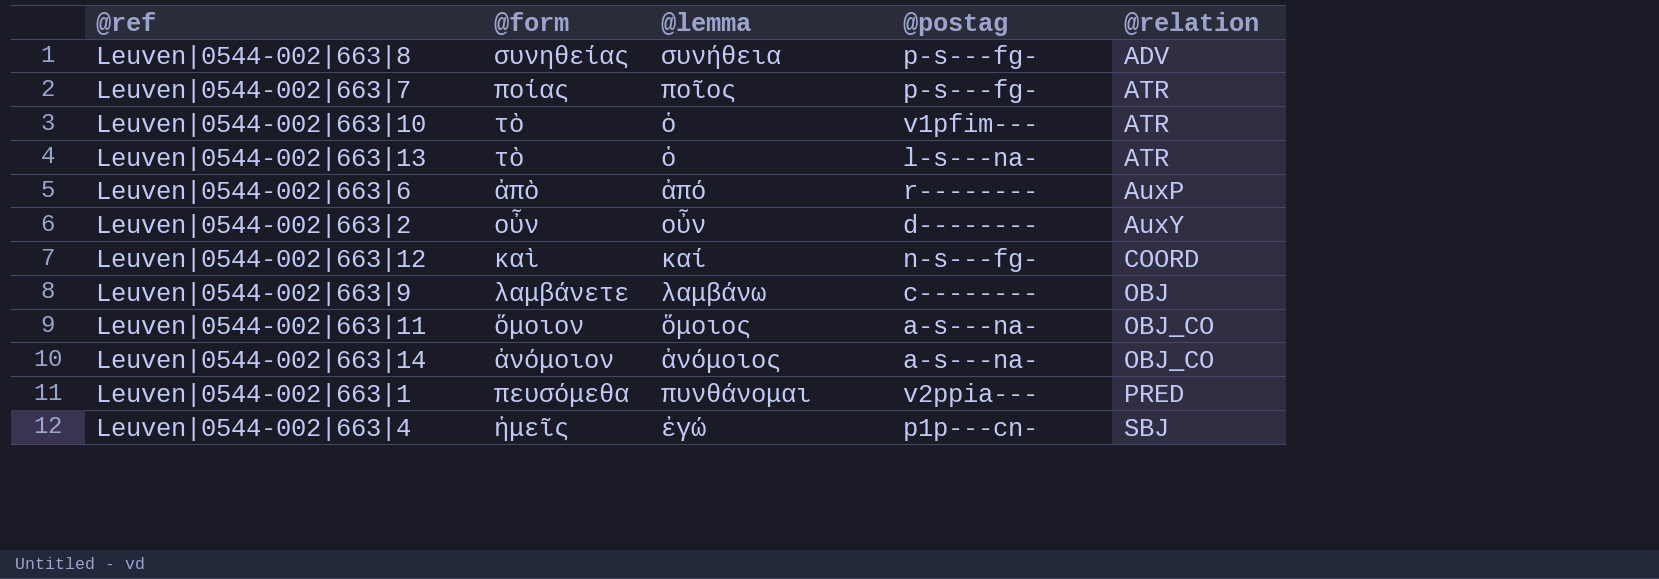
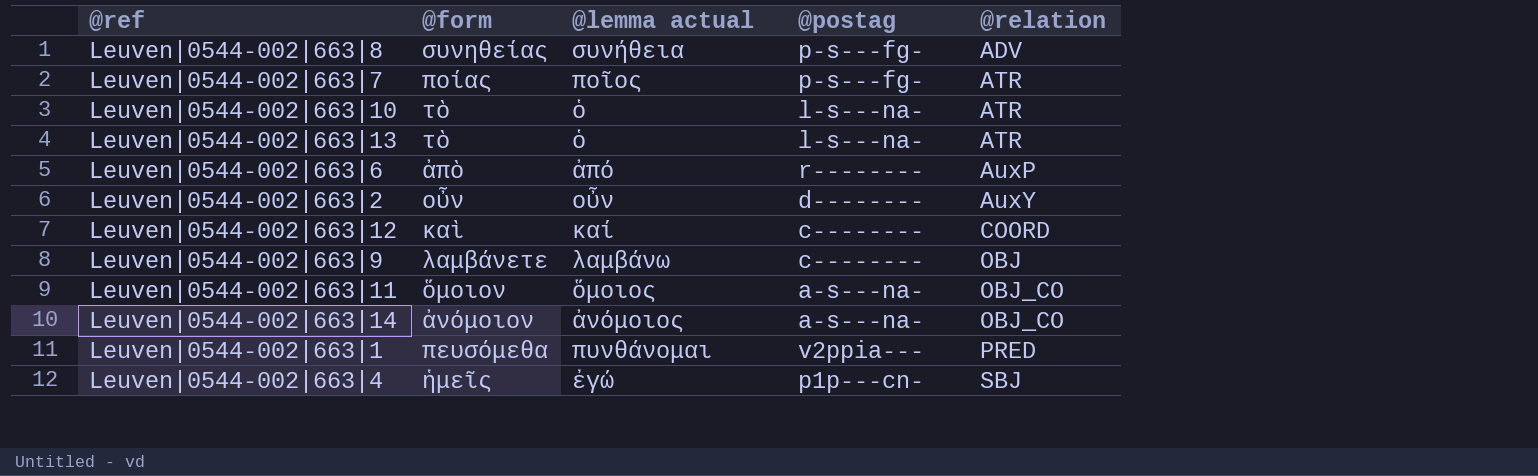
column name: @lemma -> @lemma actual
Leuven|0544-002|663|10 | @postag: v1pfim--- -> l-s---na-
Leuven|0544-002|663|12 | @postag: n-s---fg- -> c--------

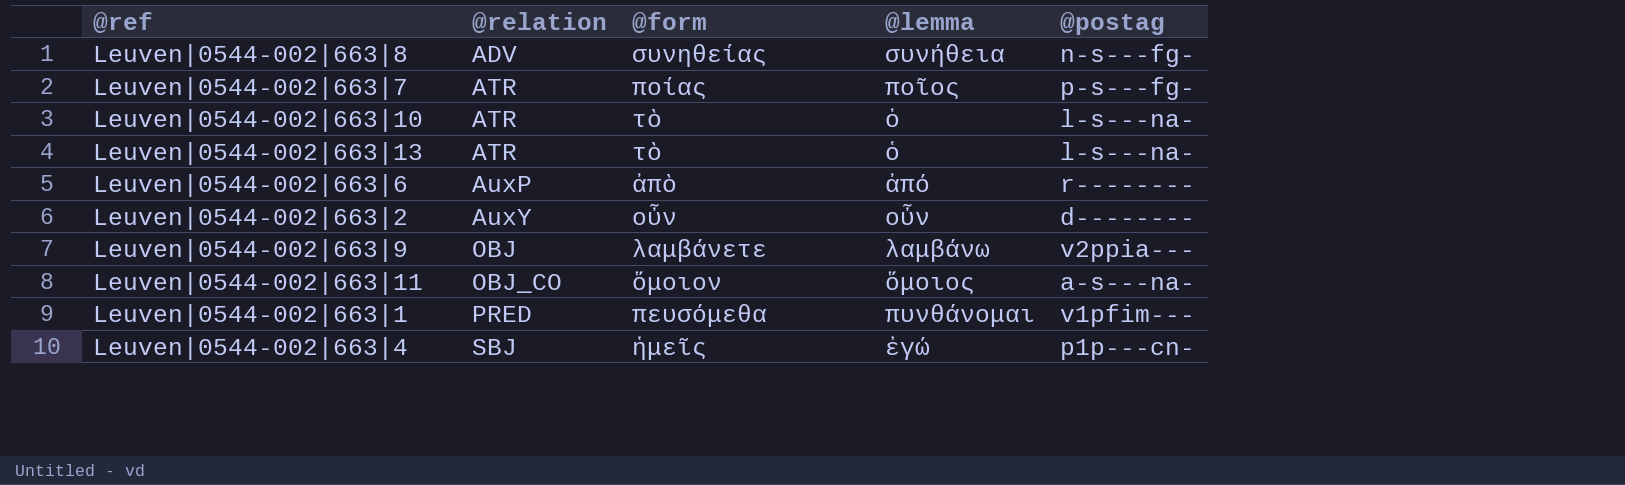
column @relation | position: 5 -> 2
column name: @lemma actual -> @lemma
row Leuven|0544-002|663|12: καὶ | καί | c-------- | COORD -> none
row Leuven|0544-002|663|14: ἀνόμοιον | ἀνόμοιος | a-s---na- | OBJ_CO -> none
Leuven|0544-002|663|8 | @postag: p-s---fg- -> n-s---fg-
Leuven|0544-002|663|9 | @postag: c-------- -> v2ppia---
Leuven|0544-002|663|1 | @postag: v2ppia--- -> v1pfim---

